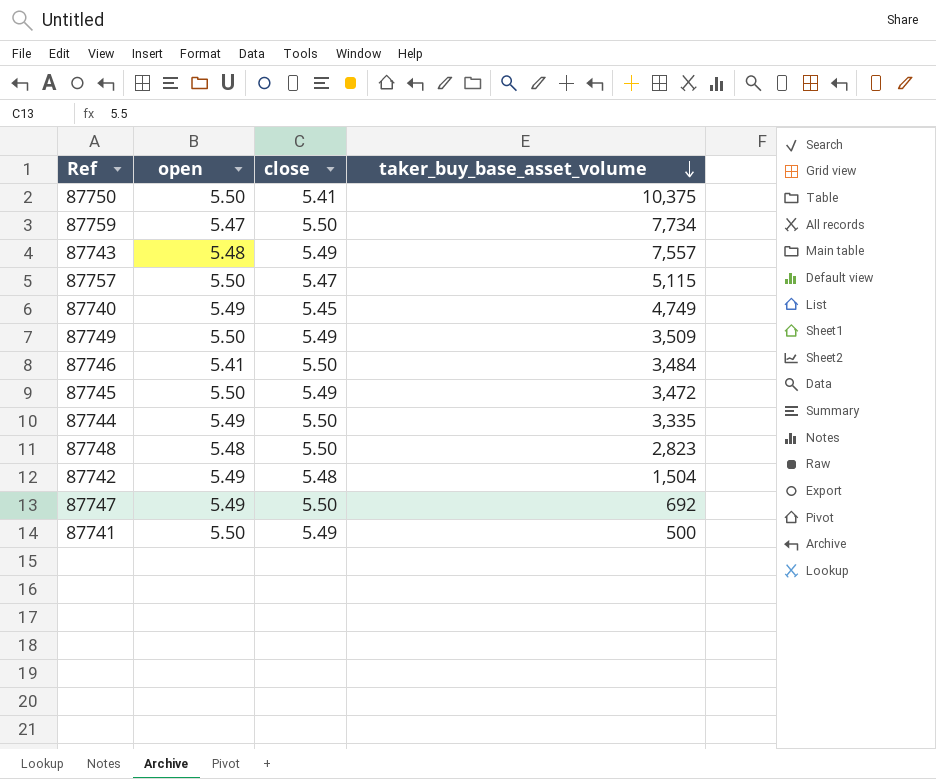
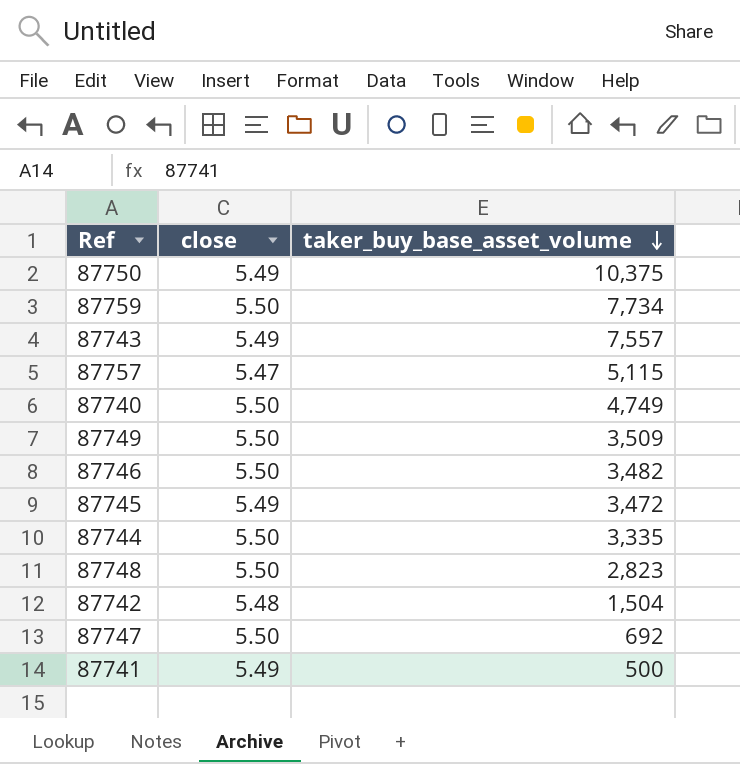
column open | position: 2 -> none
87750 | close: 5.41 -> 5.49
87740 | close: 5.45 -> 5.50
87749 | close: 5.49 -> 5.50
87746 | taker_buy_base_asset_volume: 3,484 -> 3,482

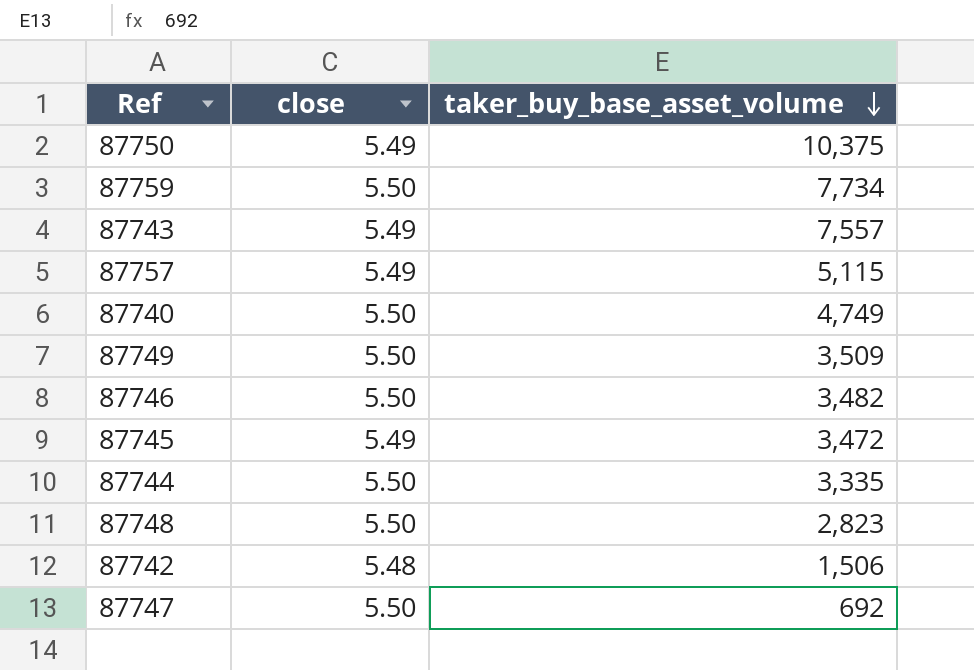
row 87741: 5.49 | 500 -> none
87757 | close: 5.47 -> 5.49
87742 | taker_buy_base_asset_volume: 1,504 -> 1,506

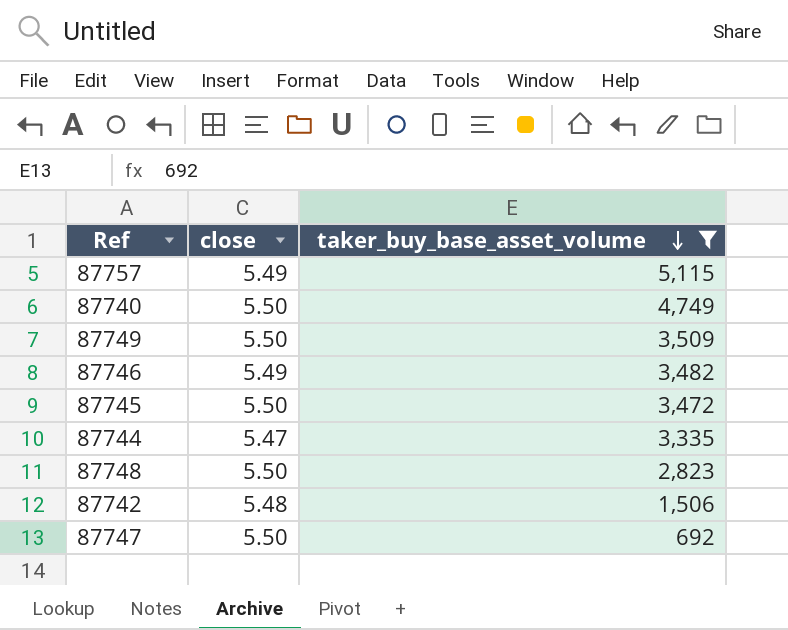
filter: none -> taker_buy_base_asset_volume <= 5,115
87746 | close: 5.50 -> 5.49
87745 | close: 5.49 -> 5.50
87744 | close: 5.50 -> 5.47

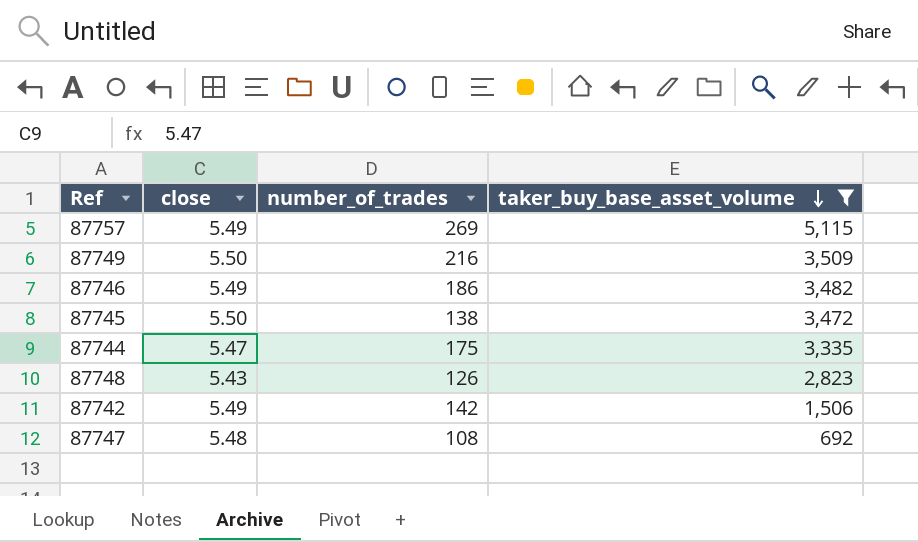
column number_of_trades | position: none -> 3
row 87740: 5.50 | 4,749 -> none
87748 | close: 5.50 -> 5.43
87742 | close: 5.48 -> 5.49
87747 | close: 5.50 -> 5.48

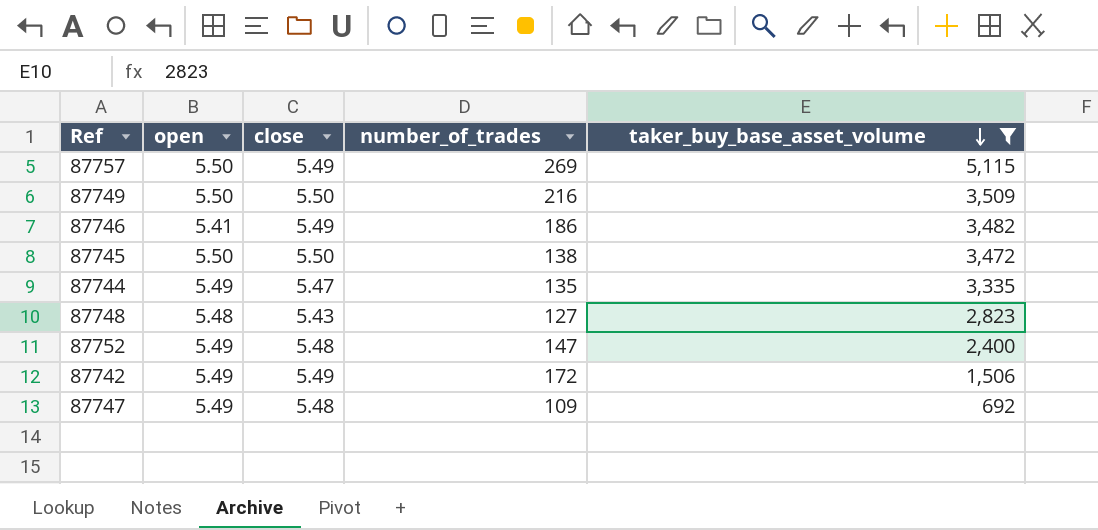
column open | position: none -> 2
87744 | number_of_trades: 175 -> 135
87748 | number_of_trades: 126 -> 127
row 87752: none -> 5.49 | 5.48 | 147 | 2,400
87742 | number_of_trades: 142 -> 172
87747 | number_of_trades: 108 -> 109

